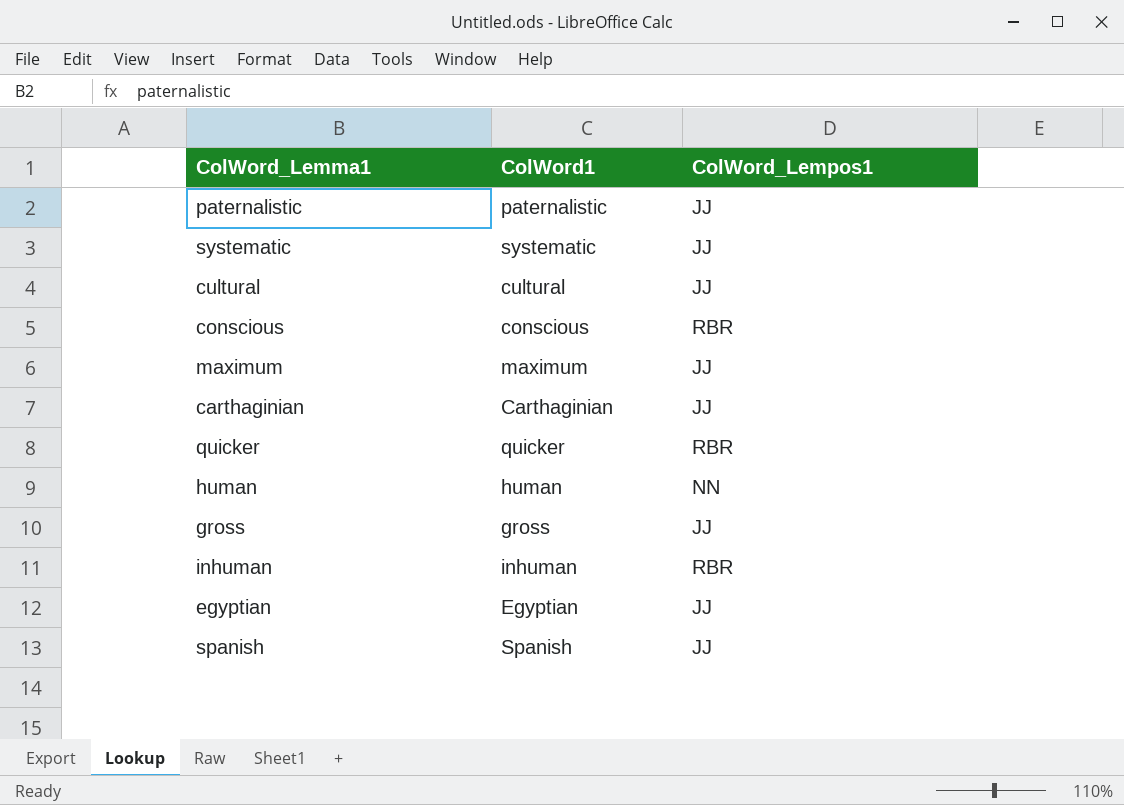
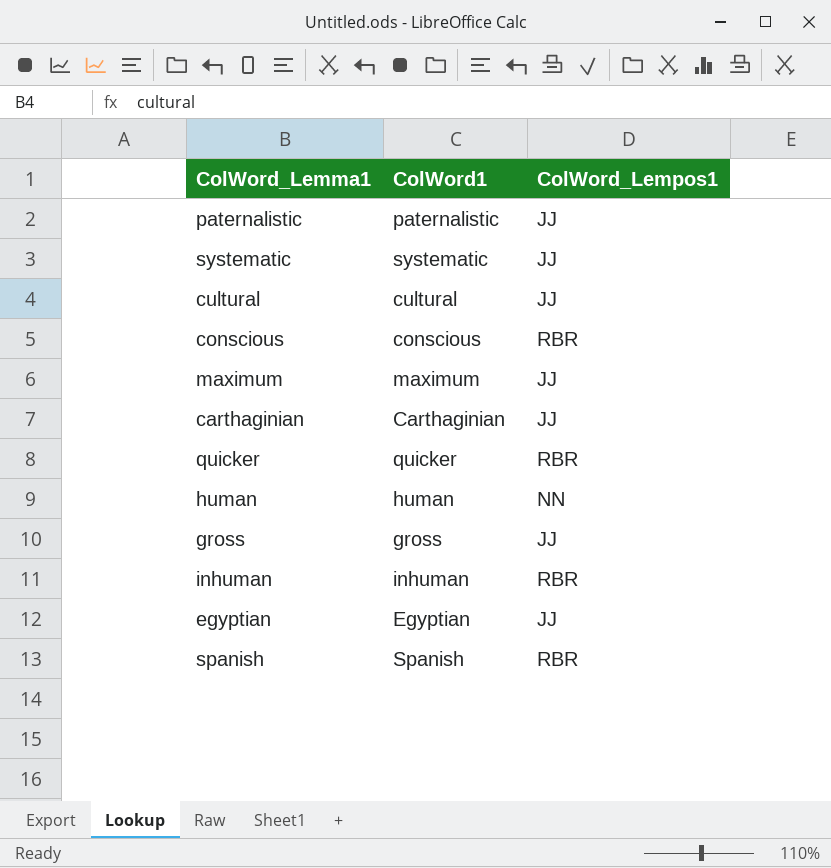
spanish | ColWord_Lempos1: JJ -> RBR

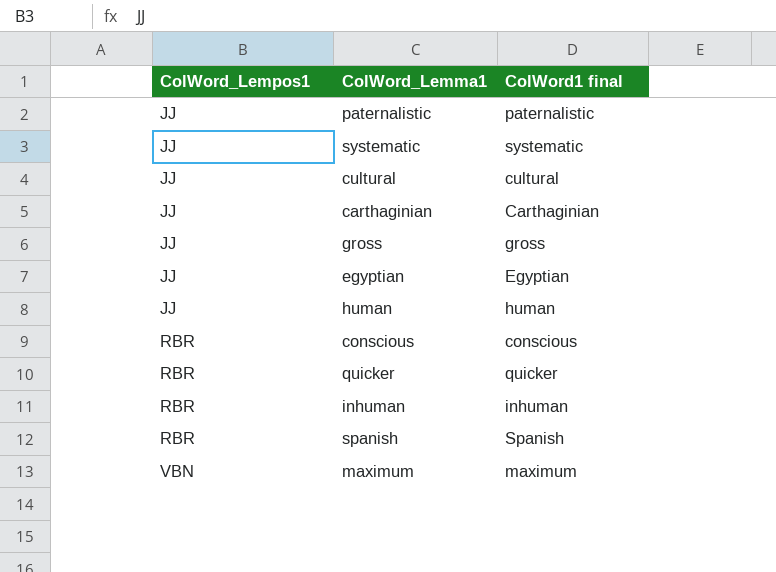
row order: none -> ColWord_Lempos1 ascending
column ColWord_Lempos1 | position: 3 -> 1
column name: ColWord1 -> ColWord1 final
human | ColWord_Lempos1: NN -> JJ
maximum | ColWord_Lempos1: JJ -> VBN

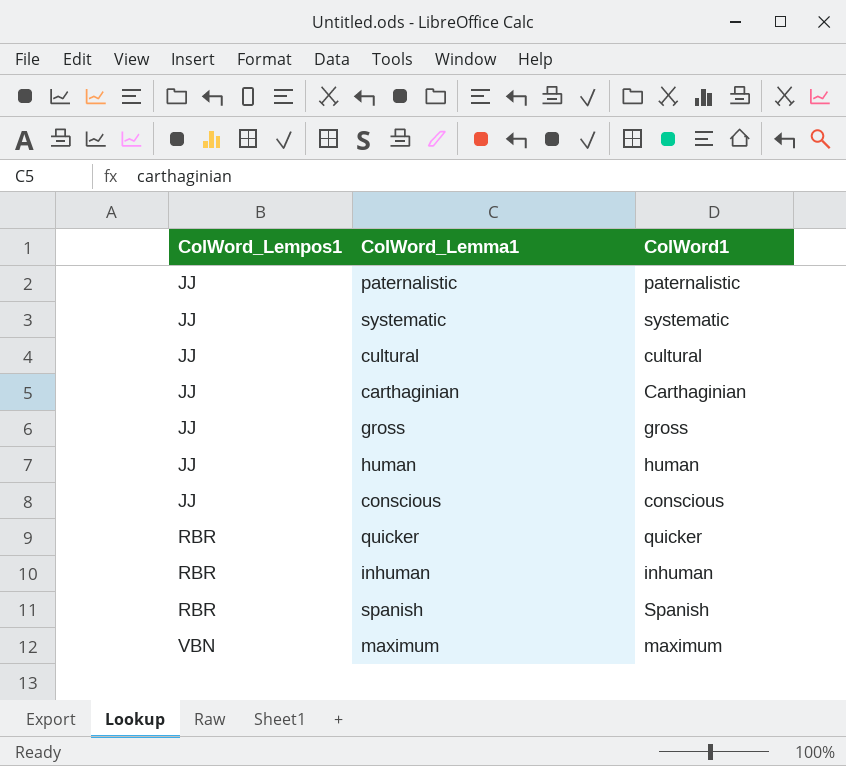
column name: ColWord1 final -> ColWord1
row egyptian: JJ | Egyptian -> none
conscious | ColWord_Lempos1: RBR -> JJ

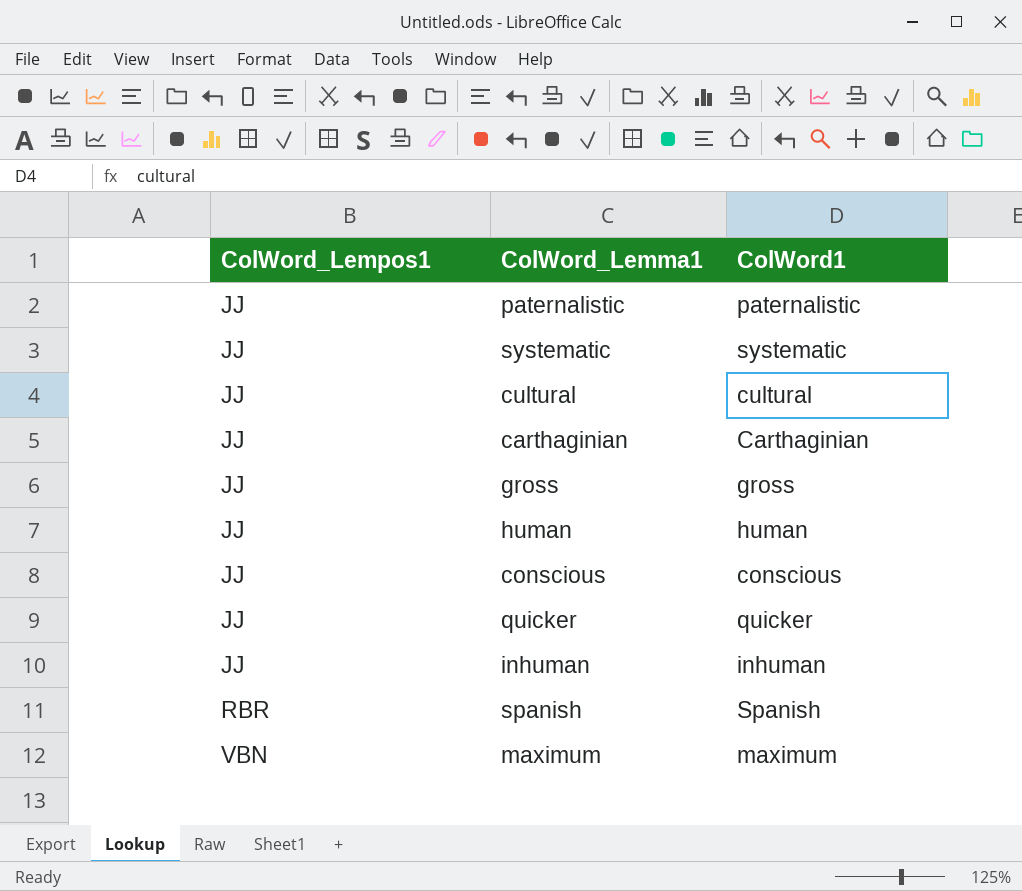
quicker | ColWord_Lempos1: RBR -> JJ
inhuman | ColWord_Lempos1: RBR -> JJ

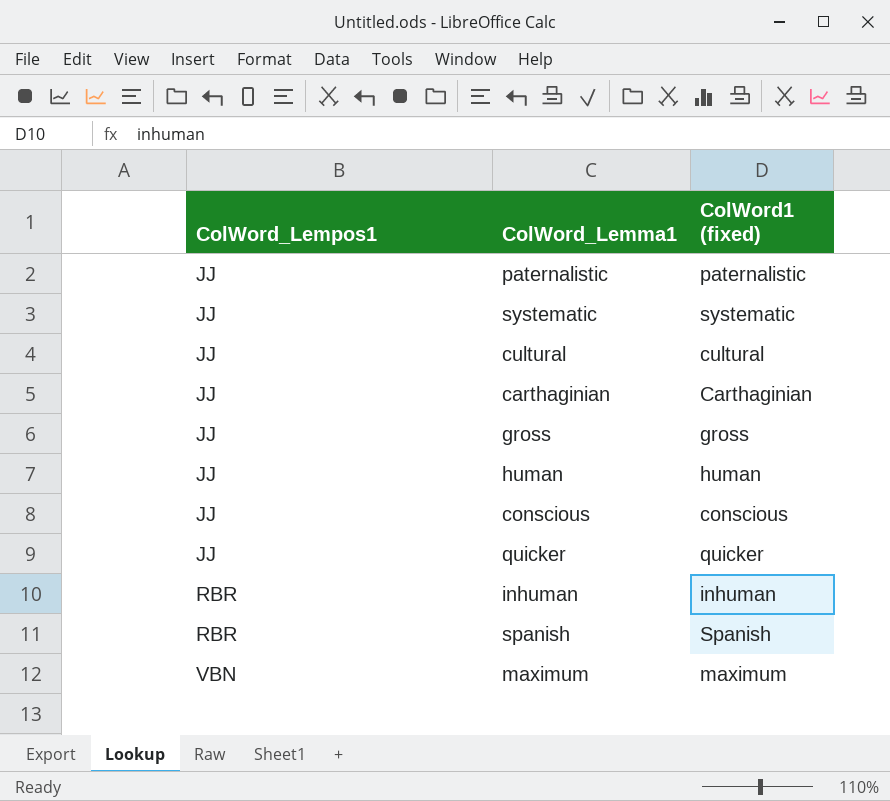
column name: ColWord1 -> ColWord1 (fixed)
inhuman | ColWord_Lempos1: JJ -> RBR

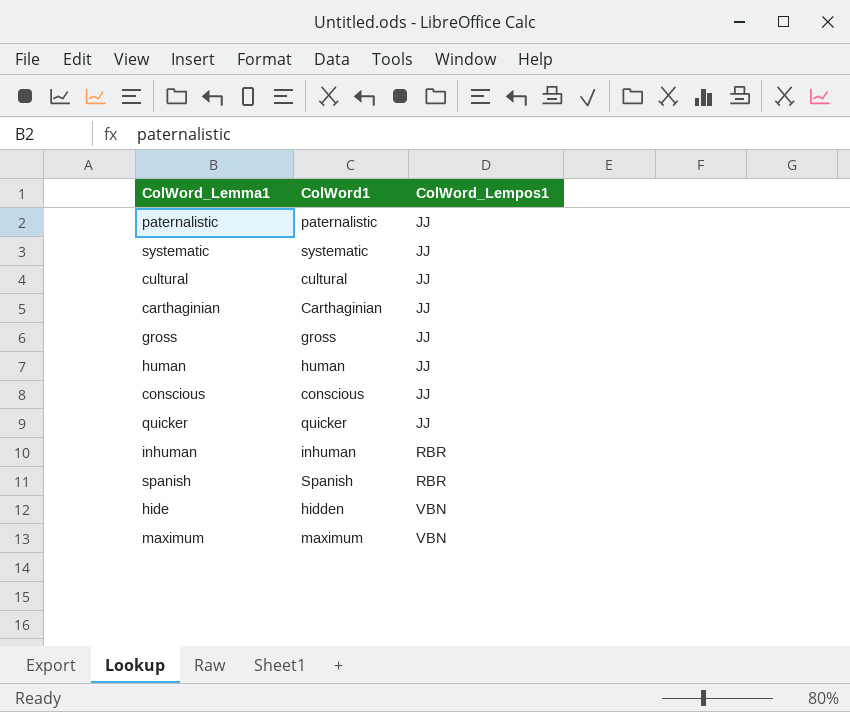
column name: ColWord1 (fixed) -> ColWord1
column ColWord_Lempos1 | position: 1 -> 3
row hide: none -> hidden | VBN

